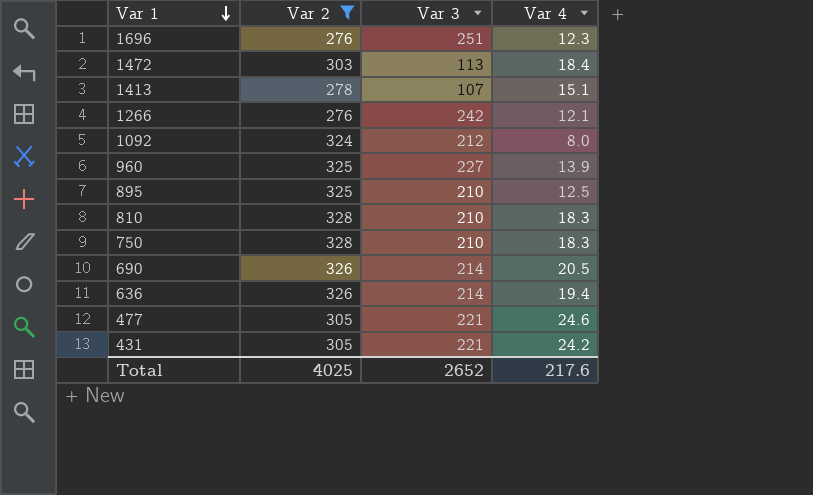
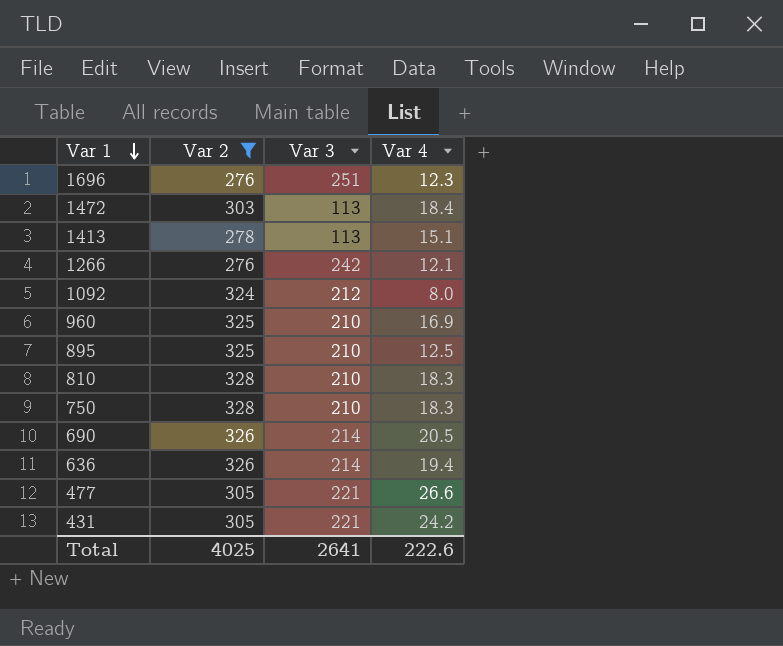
1413 | Var 3: 107 -> 113
960 | Var 3: 227 -> 210
960 | Var 4: 13.9 -> 16.9
477 | Var 4: 24.6 -> 26.6
Total | Var 3: 2652 -> 2641
Total | Var 4: 217.6 -> 222.6

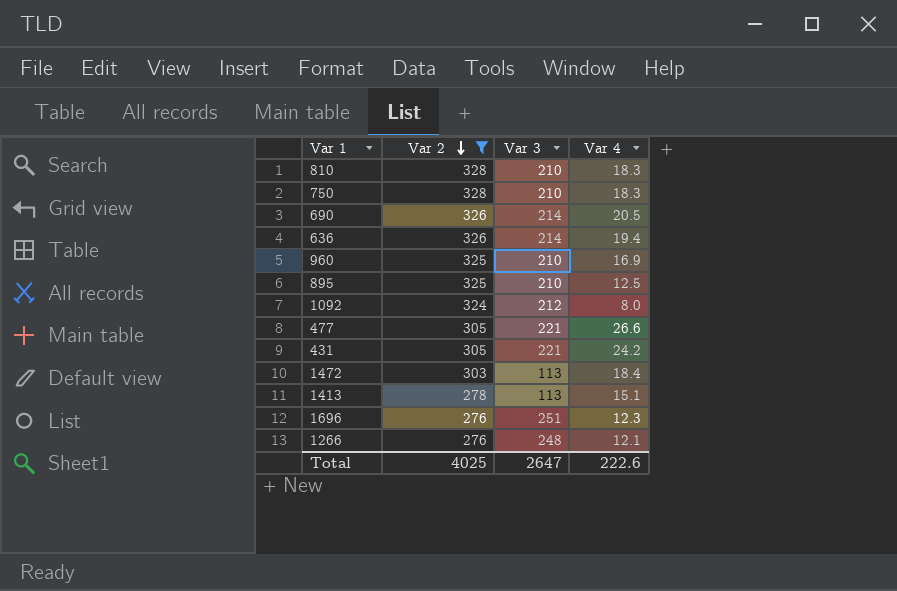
row order: Var 1 descending -> Var 2 descending
1266 | Var 3: 242 -> 248
Total | Var 3: 2641 -> 2647

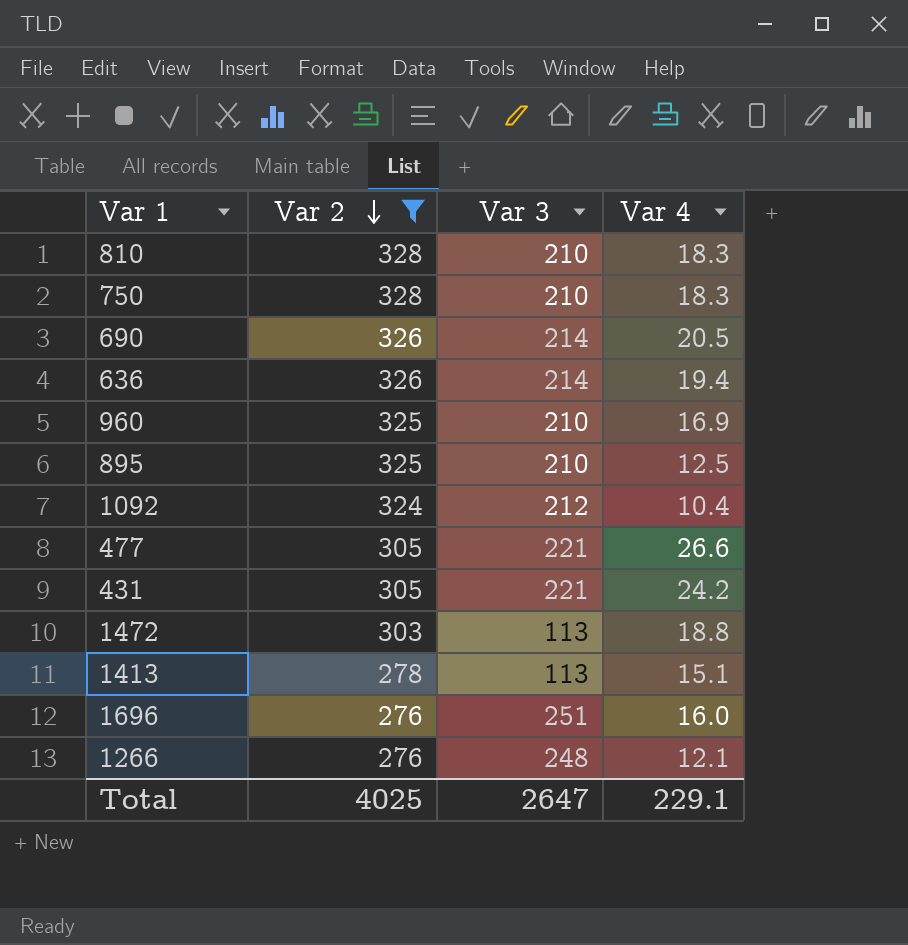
1092 | Var 4: 8.0 -> 10.4
1472 | Var 4: 18.4 -> 18.8
1696 | Var 4: 12.3 -> 16.0
Total | Var 4: 222.6 -> 229.1

